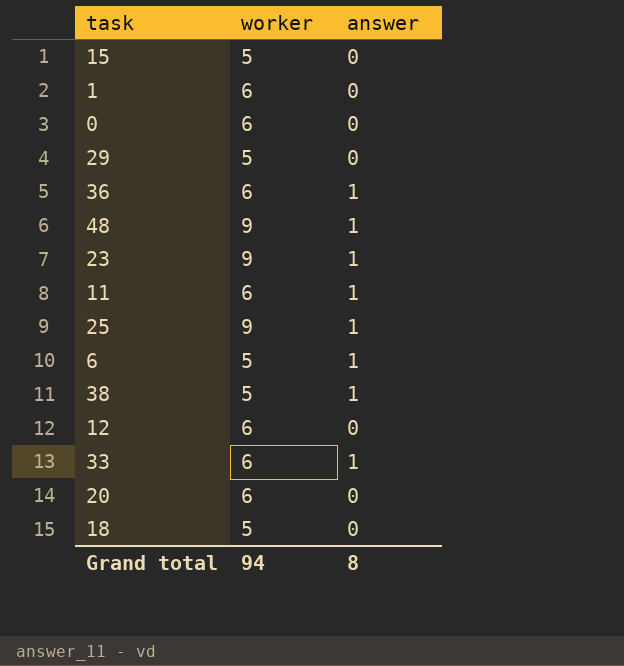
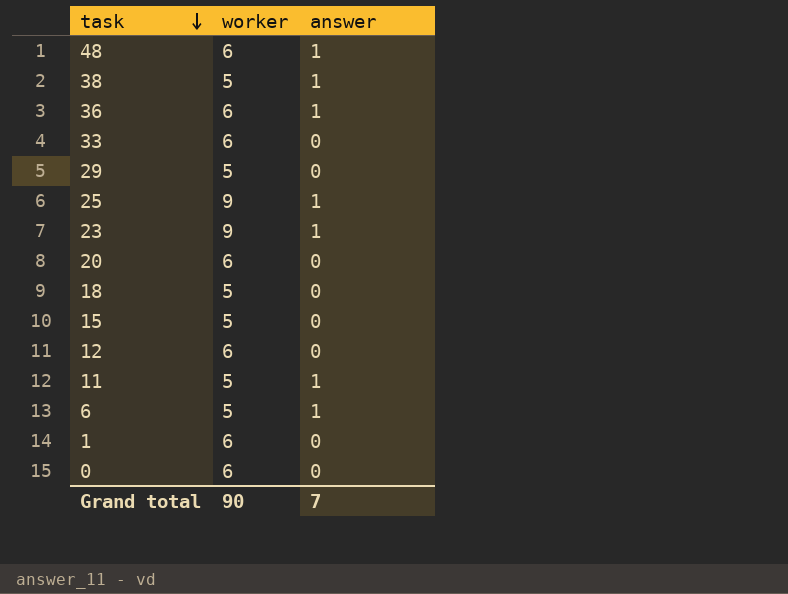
row order: none -> task descending
48 | worker: 9 -> 6
33 | answer: 1 -> 0
11 | worker: 6 -> 5
Grand total | worker: 94 -> 90
Grand total | answer: 8 -> 7

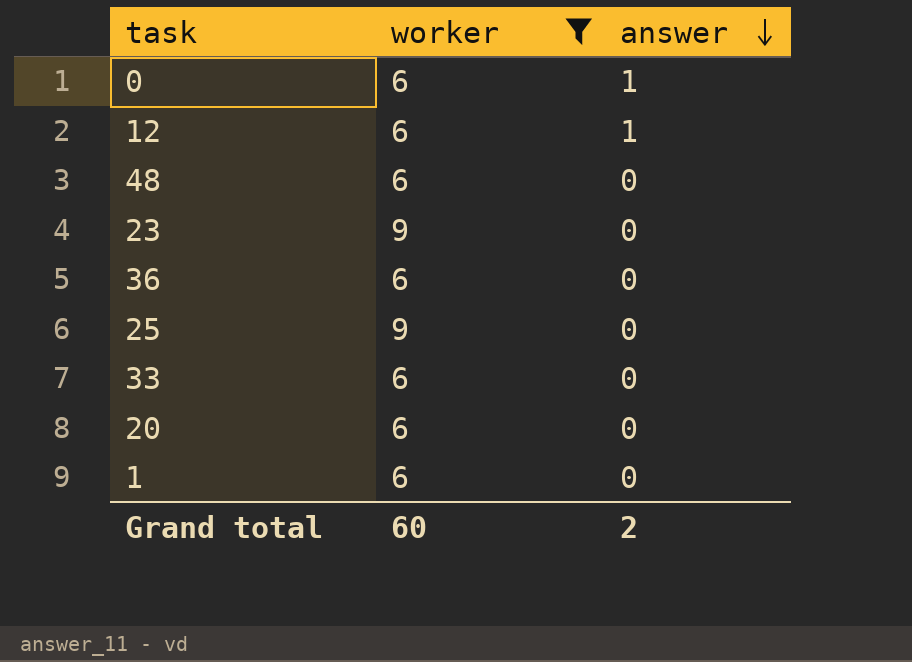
filter: none -> worker != 5
row order: task descending -> answer descending
0 | answer: 0 -> 1
12 | answer: 0 -> 1
48 | answer: 1 -> 0
23 | answer: 1 -> 0
36 | answer: 1 -> 0
25 | answer: 1 -> 0
Grand total | worker: 90 -> 60
Grand total | answer: 7 -> 2

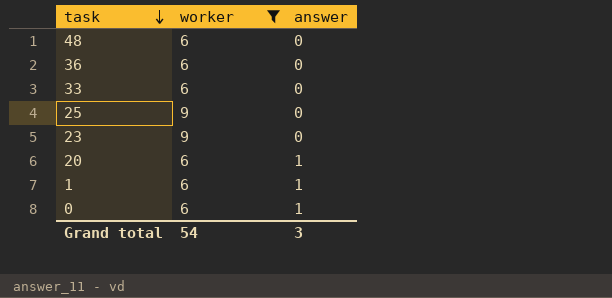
row order: answer descending -> task descending
row 12: 6 | 1 -> none
20 | answer: 0 -> 1
1 | answer: 0 -> 1
Grand total | worker: 60 -> 54
Grand total | answer: 2 -> 3

